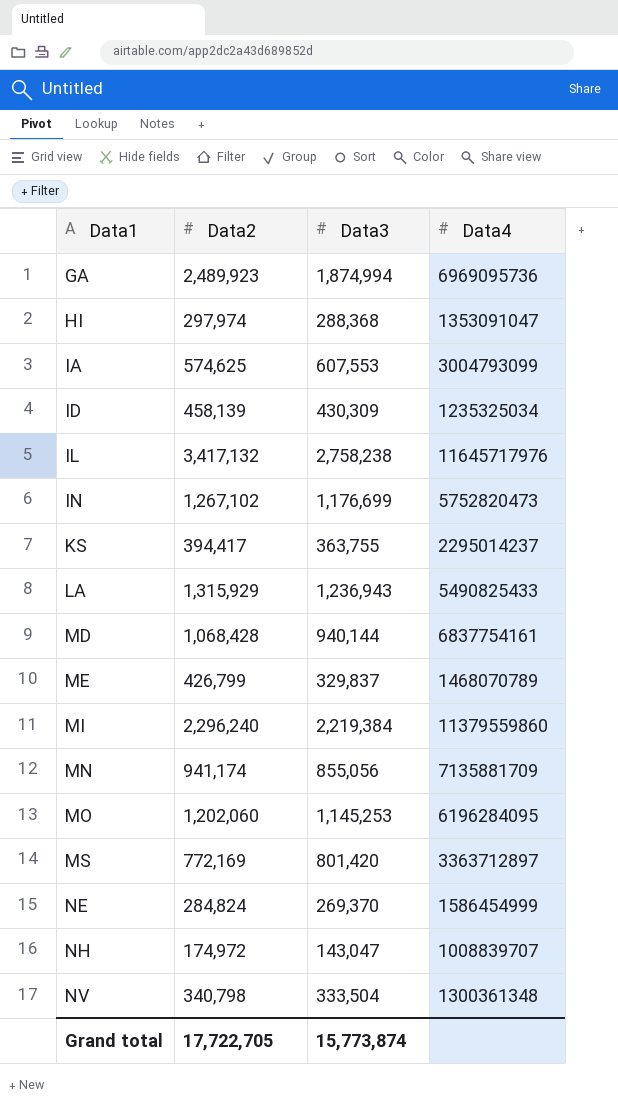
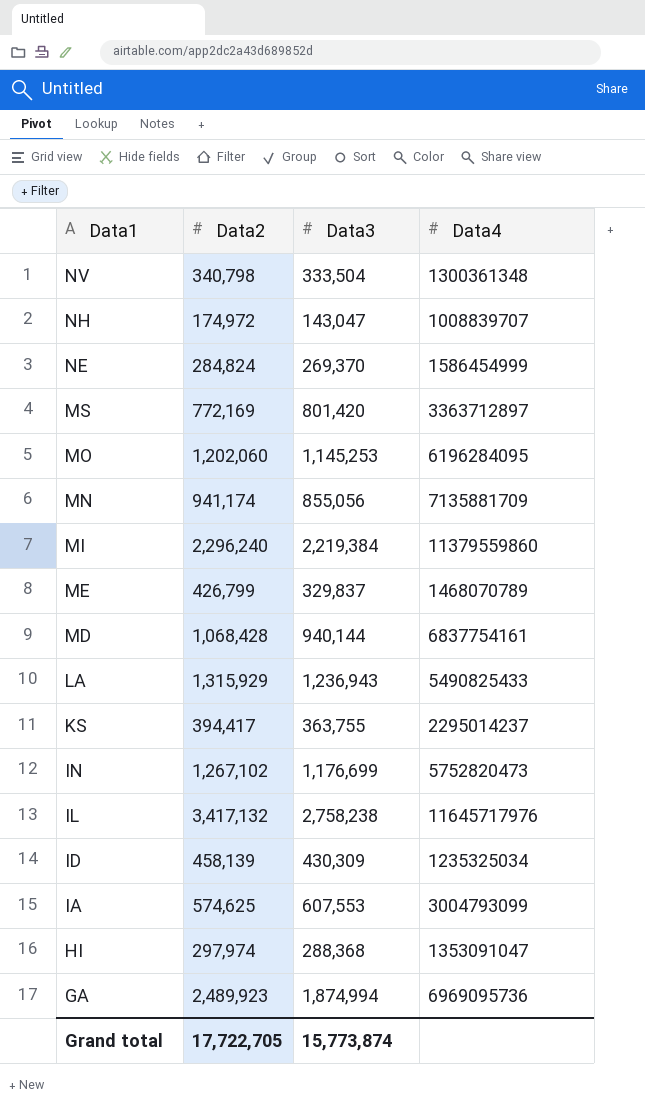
row order: Data1 ascending -> Data1 descending

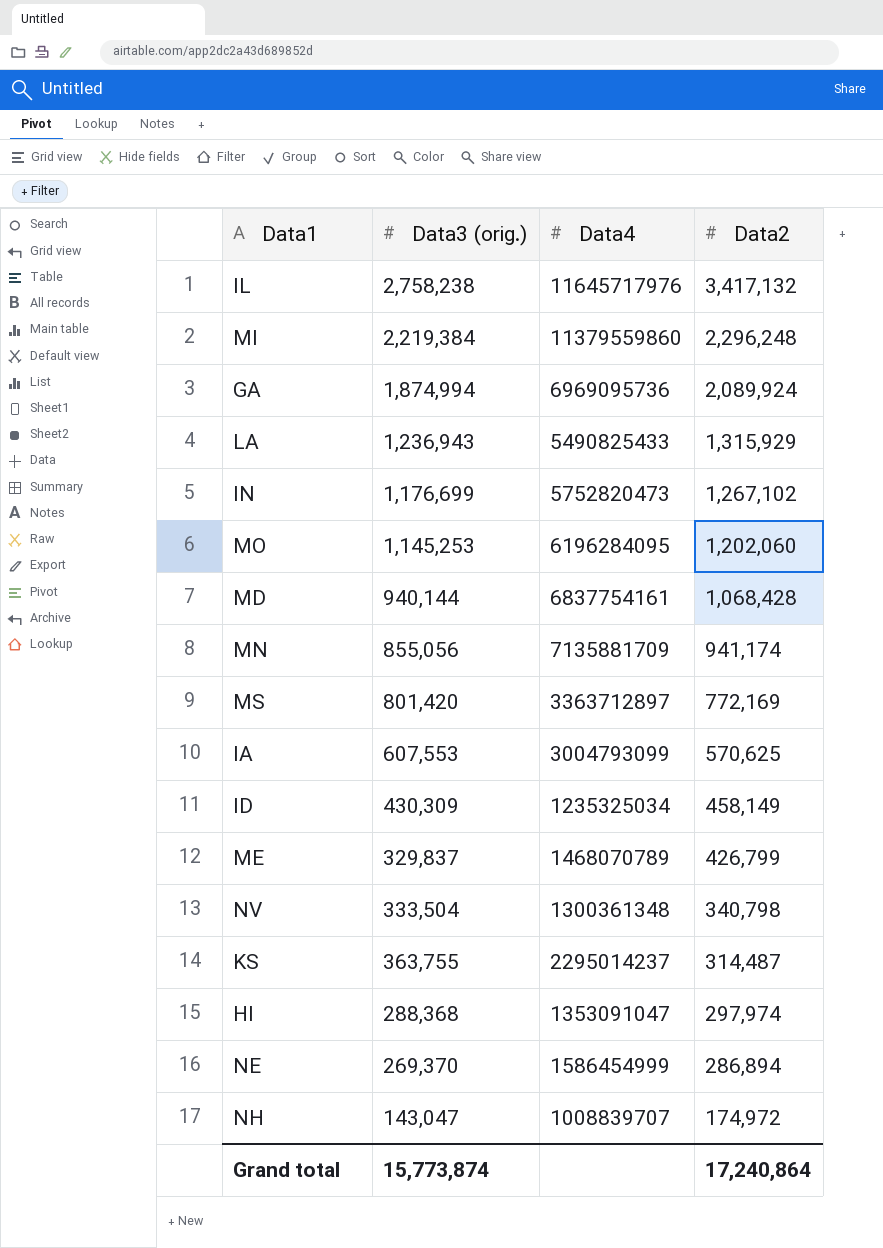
row order: Data1 descending -> Data2 descending
column name: Data3 -> Data3 (orig.)
column Data2 | position: 2 -> 4
MI | Data2: 2,296,240 -> 2,296,248
GA | Data2: 2,489,923 -> 2,089,924
IA | Data2: 574,625 -> 570,625
ID | Data2: 458,139 -> 458,149
KS | Data2: 394,417 -> 314,487
NE | Data2: 284,824 -> 286,894
Grand total | Data2: 17,722,705 -> 17,240,864

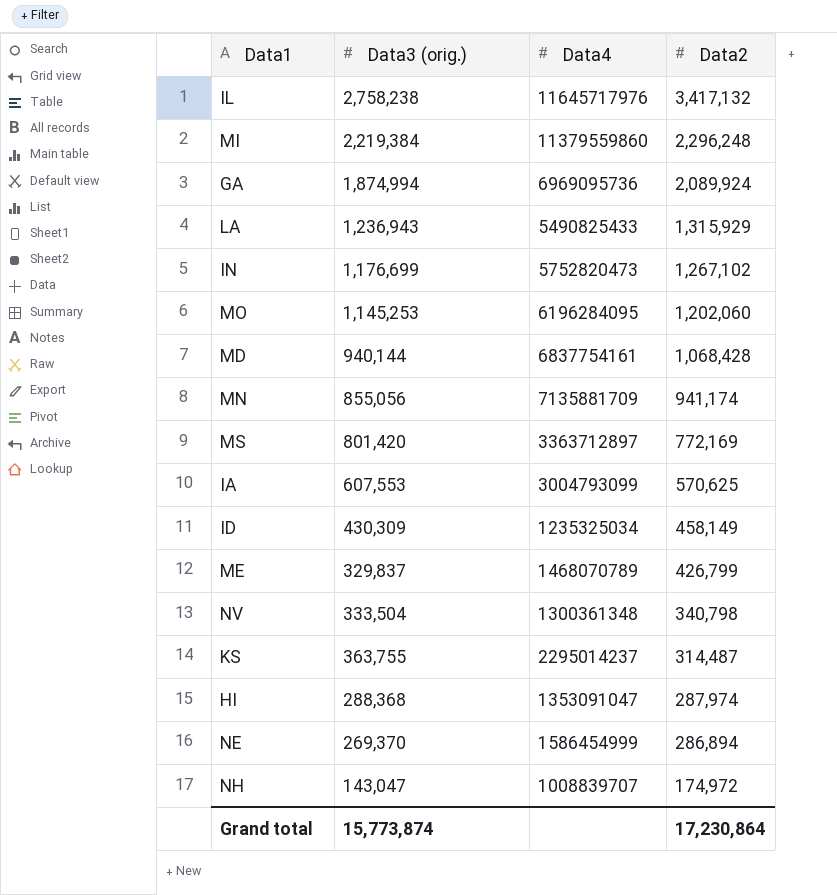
HI | Data2: 297,974 -> 287,974
Grand total | Data2: 17,240,864 -> 17,230,864

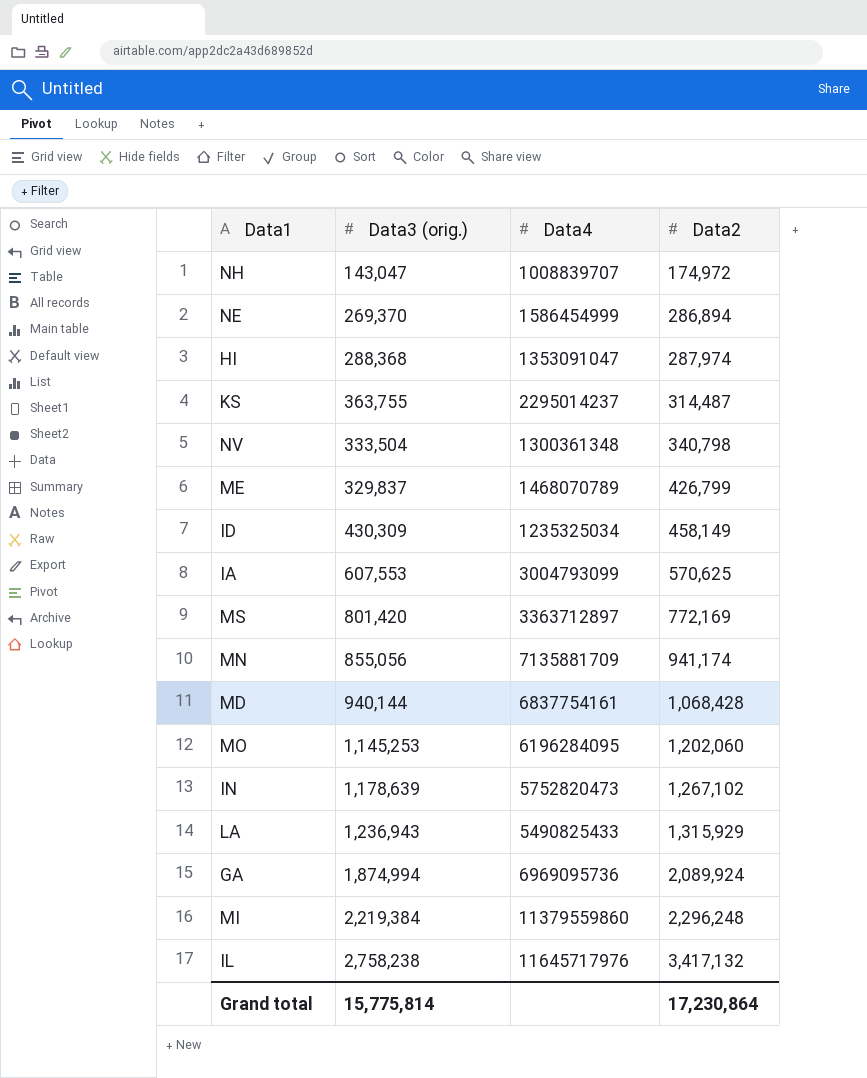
row order: Data2 descending -> Data2 ascending
IN | Data3 (orig.): 1,176,699 -> 1,178,639
Grand total | Data3 (orig.): 15,773,874 -> 15,775,814

